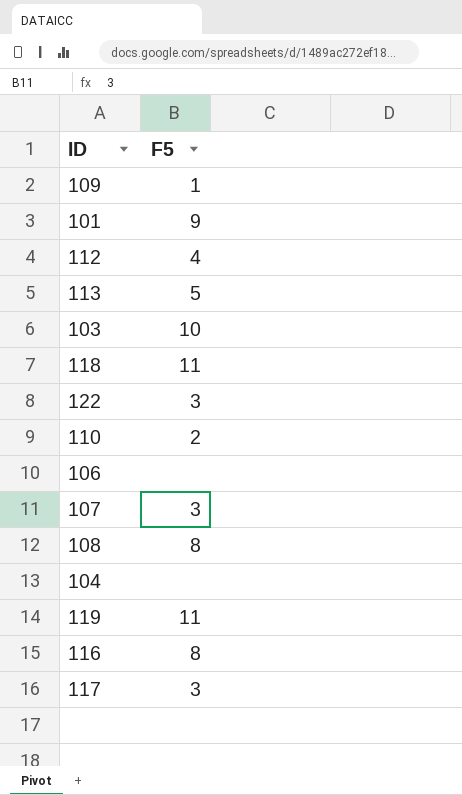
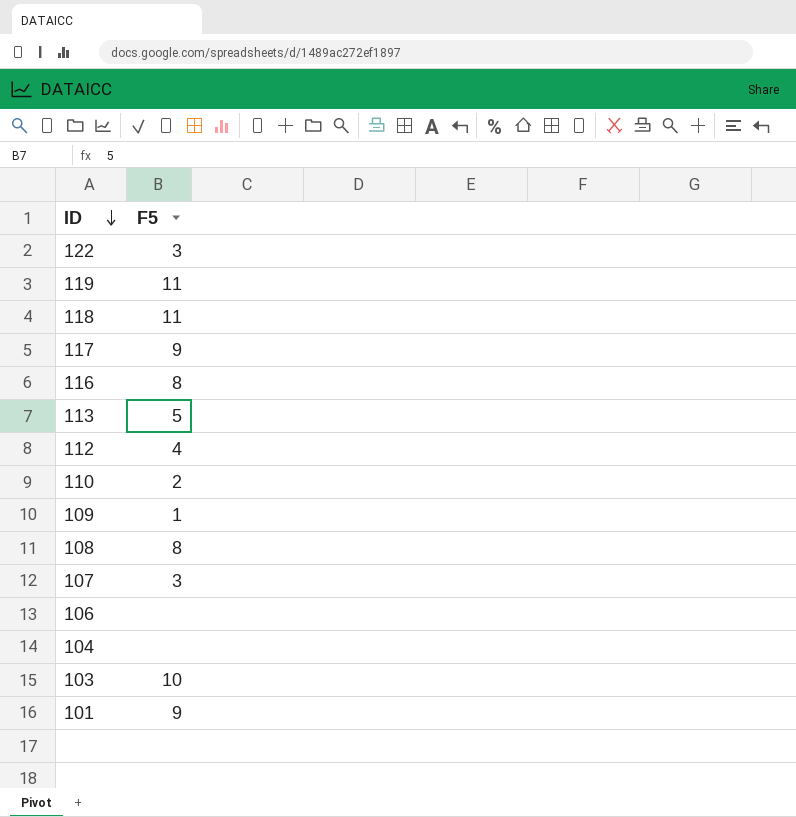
row order: none -> ID descending
117 | F5: 3 -> 9

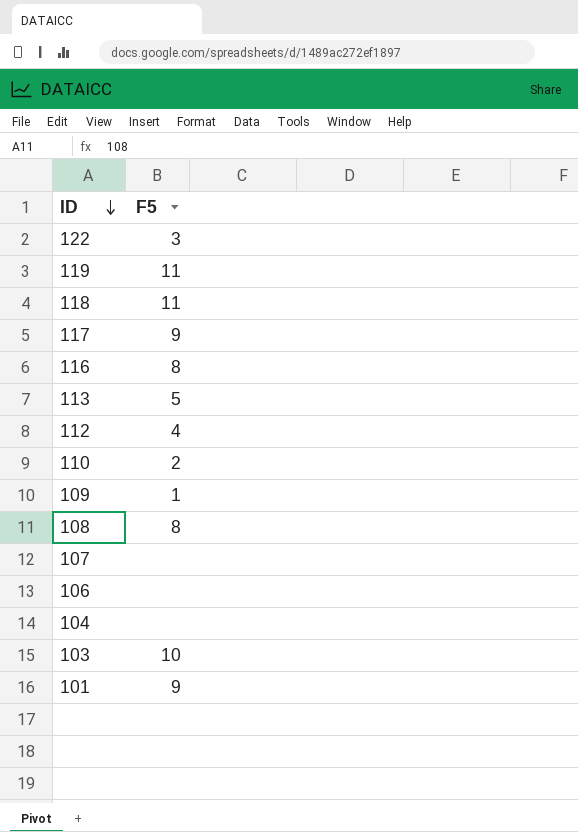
107 | F5: 3 -> none

